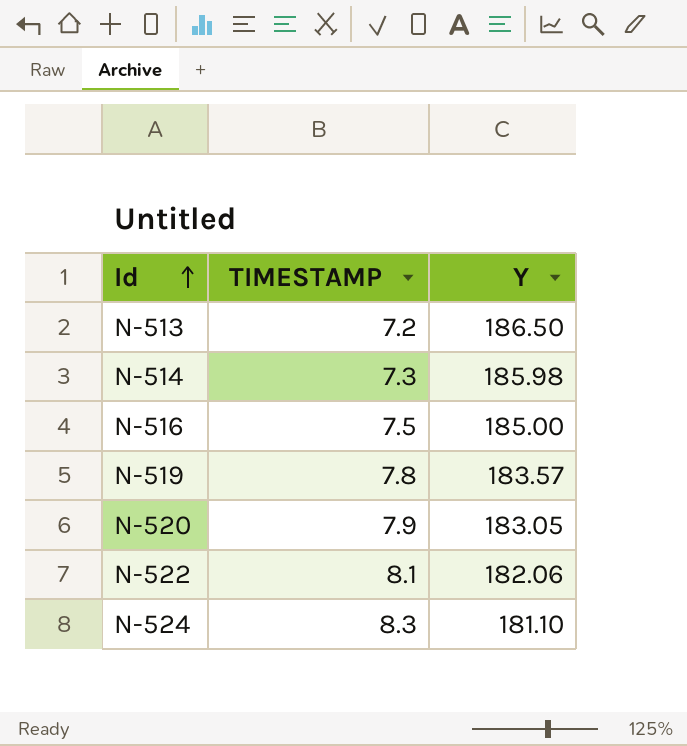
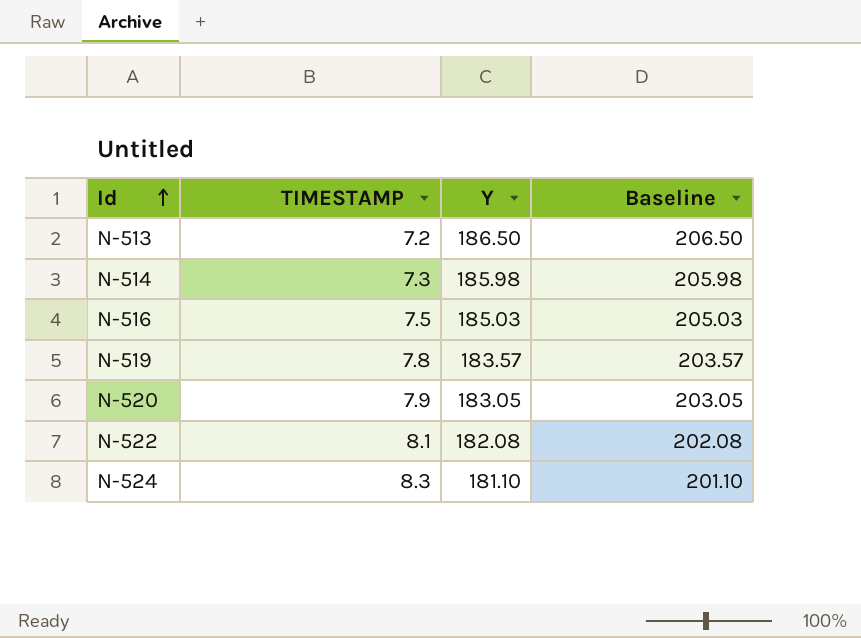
column Baseline | formula: none -> [Y] + 20
N-516 | Y: 185.00 -> 185.03
N-522 | Y: 182.06 -> 182.08

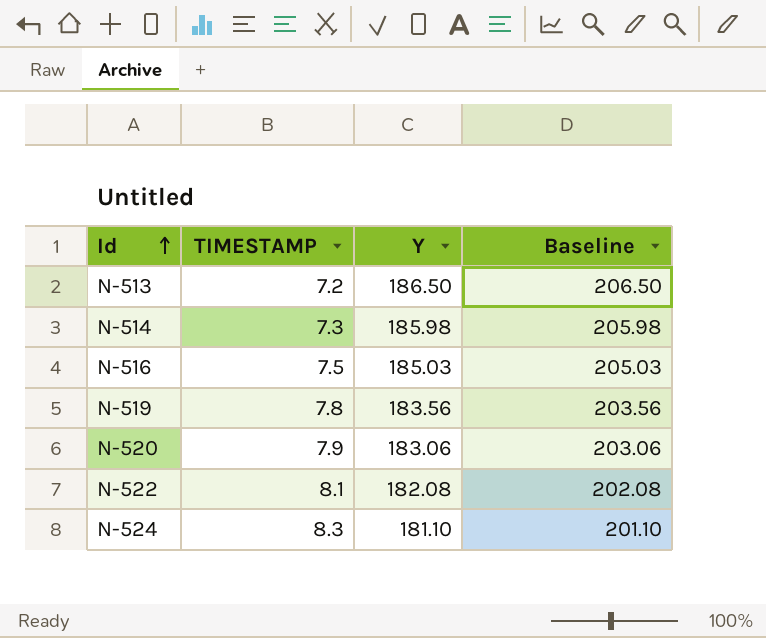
N-519 | Y: 183.57 -> 183.56
N-519 | Baseline: 203.57 -> 203.56
N-520 | Y: 183.05 -> 183.06
N-520 | Baseline: 203.05 -> 203.06

